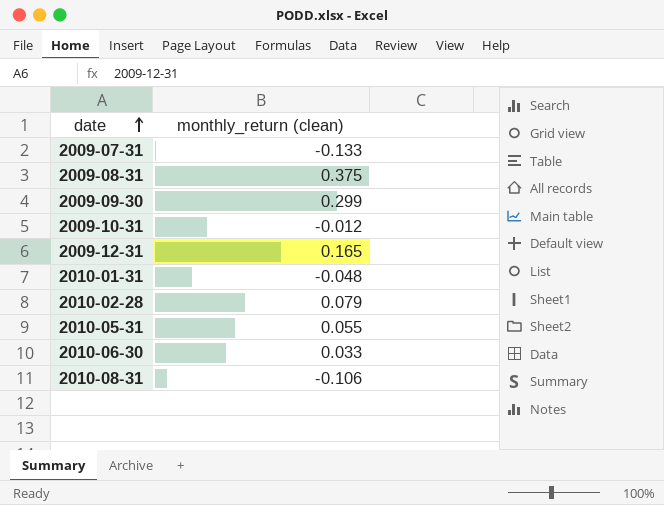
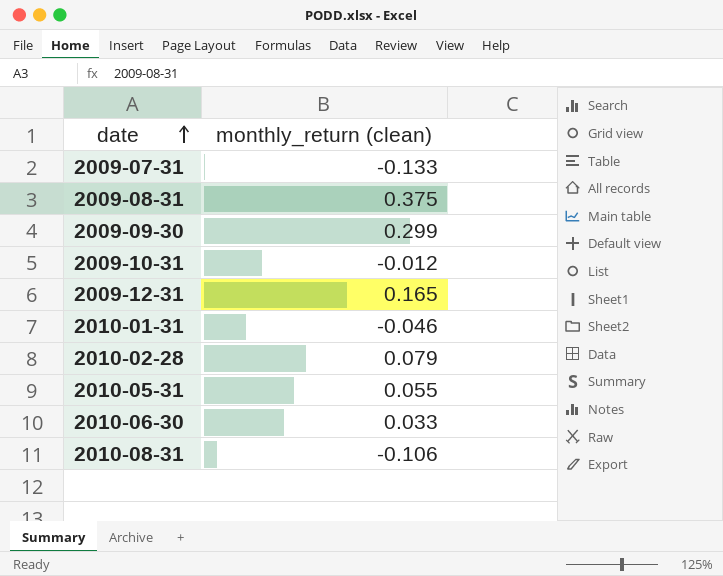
2010-01-31 | monthly_return (clean): -0.048 -> -0.046

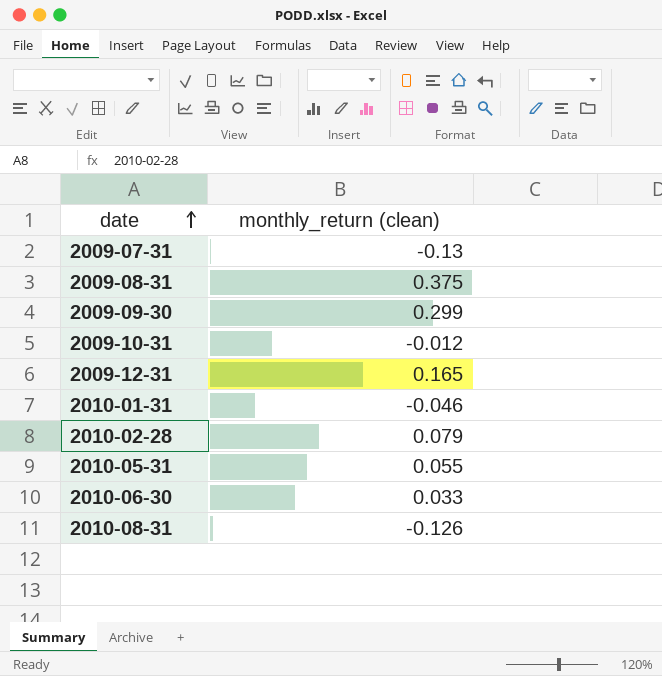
2009-07-31 | monthly_return (clean): -0.133 -> -0.13
2010-08-31 | monthly_return (clean): -0.106 -> -0.126

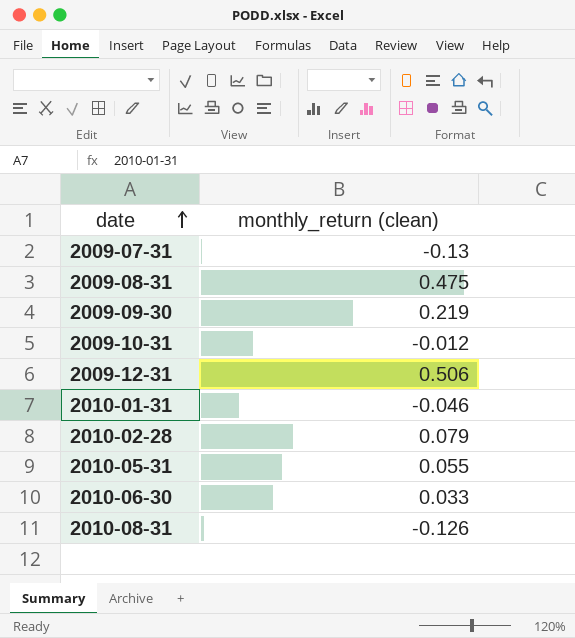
2009-08-31 | monthly_return (clean): 0.375 -> 0.475
2009-09-30 | monthly_return (clean): 0.299 -> 0.219
2009-12-31 | monthly_return (clean): 0.165 -> 0.506

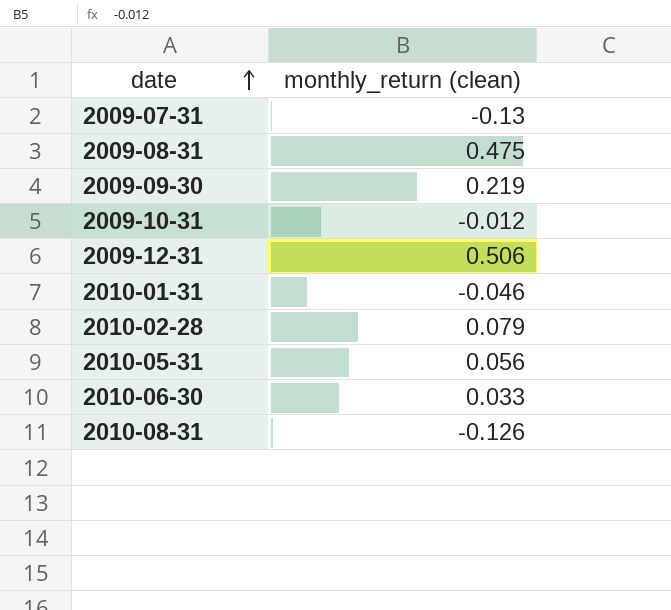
2010-05-31 | monthly_return (clean): 0.055 -> 0.056

